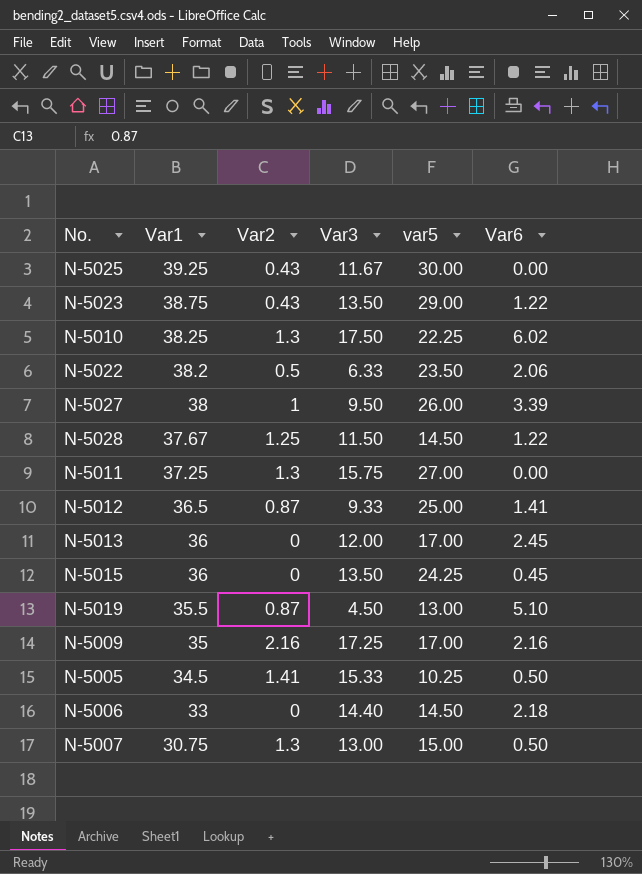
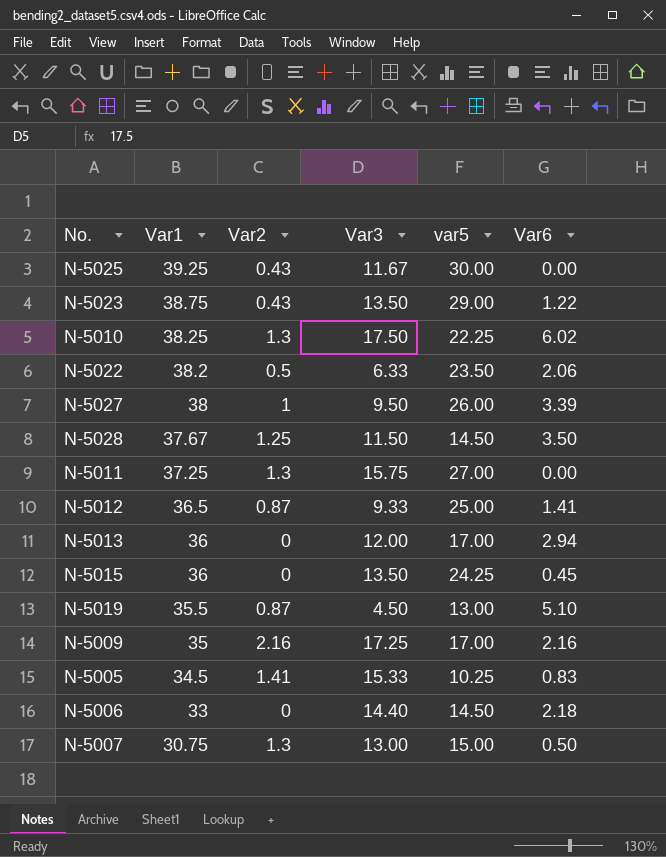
N-5028 | Var6: 1.22 -> 3.50
N-5013 | Var6: 2.45 -> 2.94
N-5005 | Var6: 0.50 -> 0.83

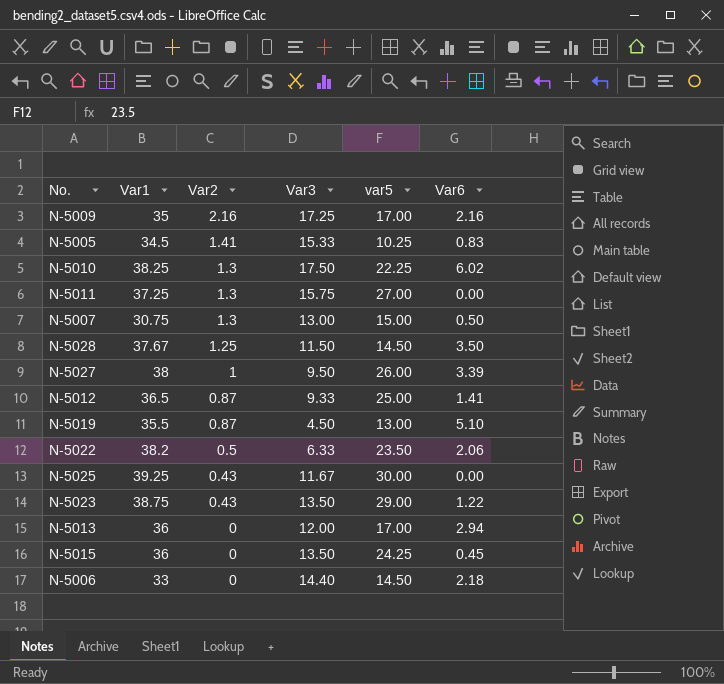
row order: Var1 descending -> Var2 descending

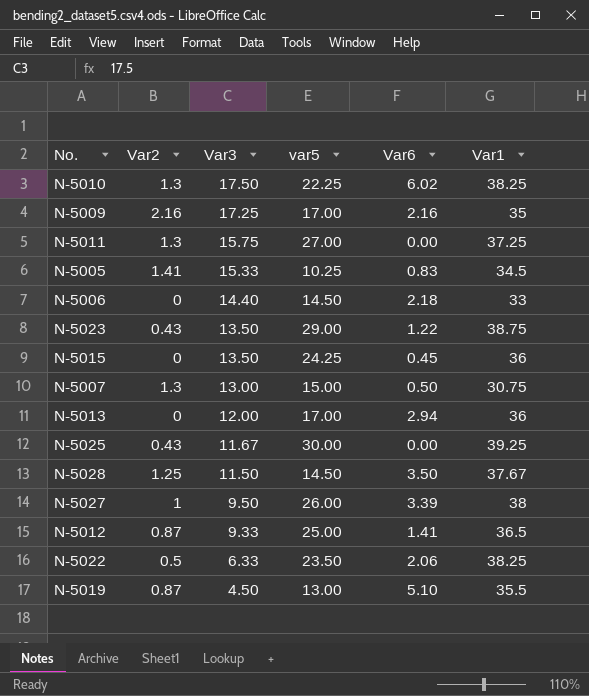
row order: Var2 descending -> Var3 descending
column Var1 | position: 2 -> 6
N-5022 | Var1: 38.2 -> 38.25

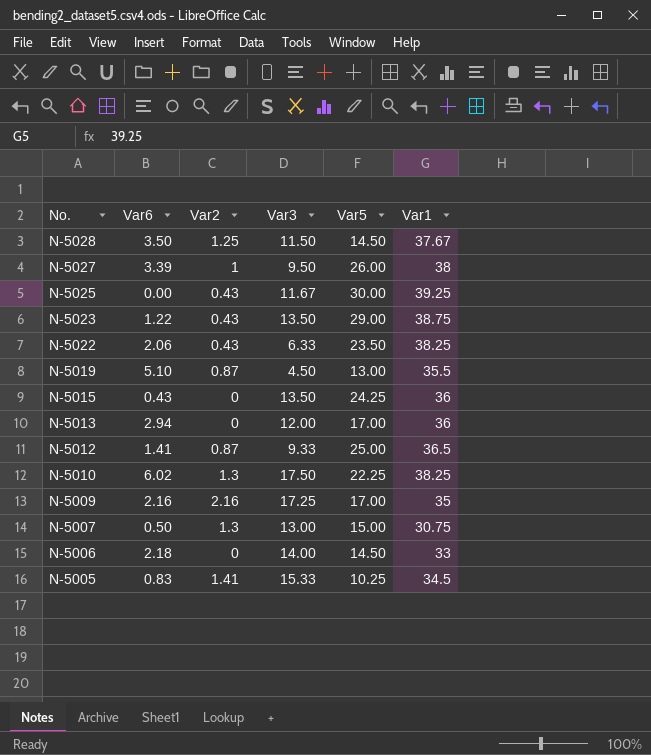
row order: Var3 descending -> No. descending
column Var6 | position: 5 -> 2
column name: var5 -> Var5
row N-5011: 1.3 | 15.75 | 27.00 | 0.00 | 37.25 -> none
N-5022 | Var2: 0.5 -> 0.43
N-5015 | Var6: 0.45 -> 0.43
N-5006 | Var3: 14.40 -> 14.00

